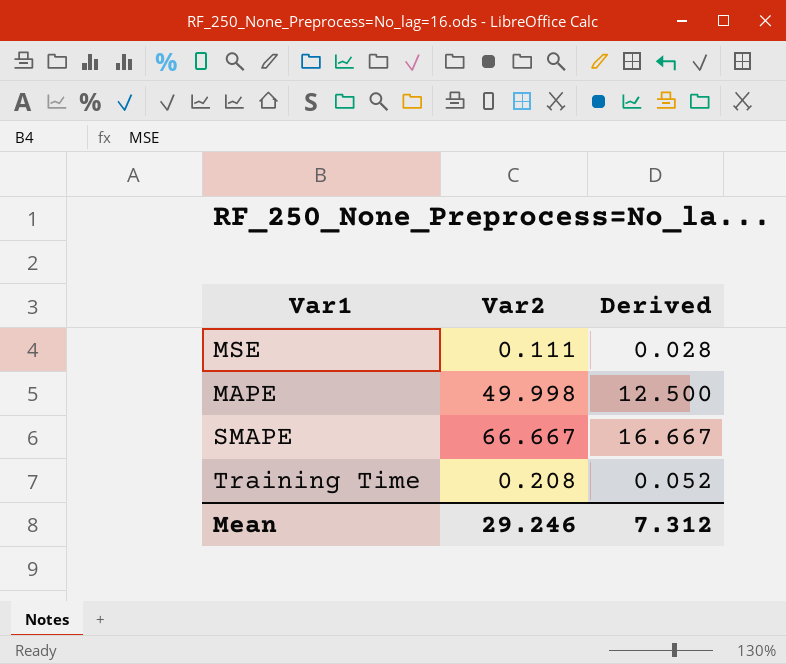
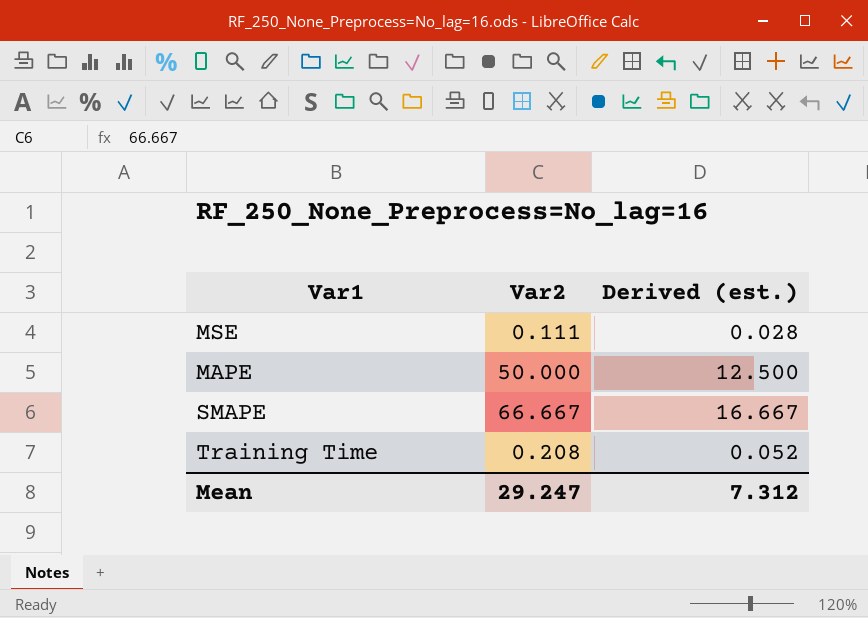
column name: Derived -> Derived (est.)
MAPE | Var2: 49.998 -> 50.000
Mean | Var2: 29.246 -> 29.247

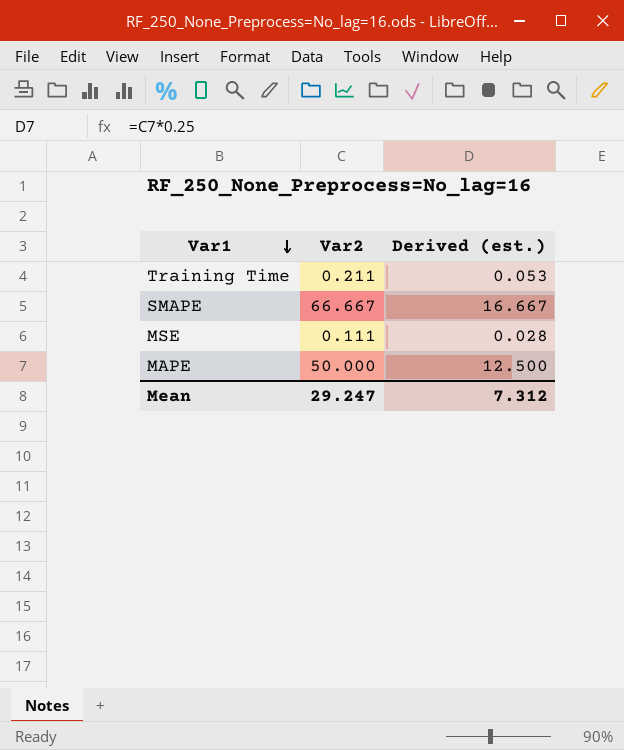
row order: none -> Var1 descending
Training Time | Var2: 0.208 -> 0.211
Training Time | Derived (est.): 0.052 -> 0.053

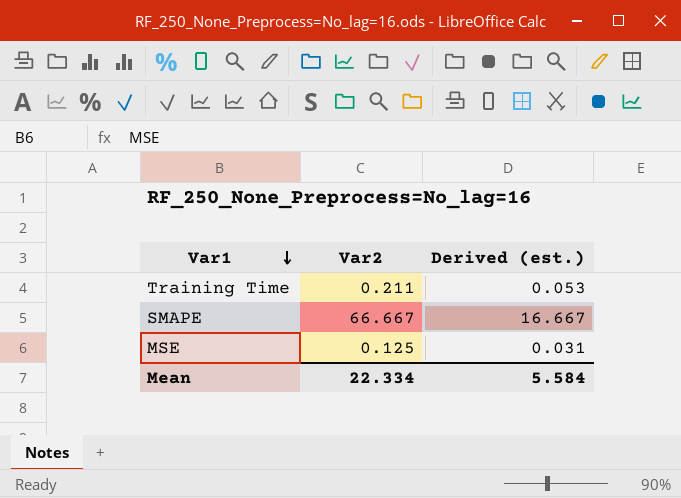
row MAPE: 50.000 | 12.500 -> none
MSE | Var2: 0.111 -> 0.125
MSE | Derived (est.): 0.028 -> 0.031
Mean | Var2: 29.247 -> 22.334
Mean | Derived (est.): 7.312 -> 5.584

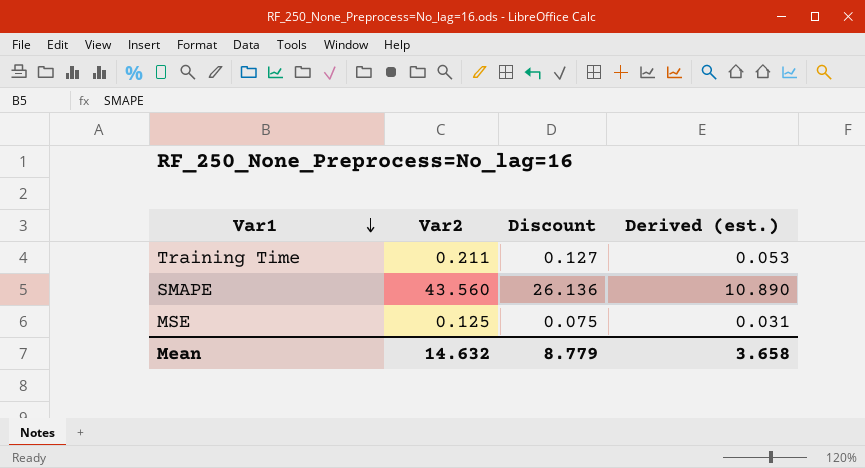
column Discount | formula: none -> [Var2] * 0.6
SMAPE | Var2: 66.667 -> 43.560
SMAPE | Derived (est.): 16.667 -> 10.890
Mean | Var2: 22.334 -> 14.632
Mean | Derived (est.): 5.584 -> 3.658

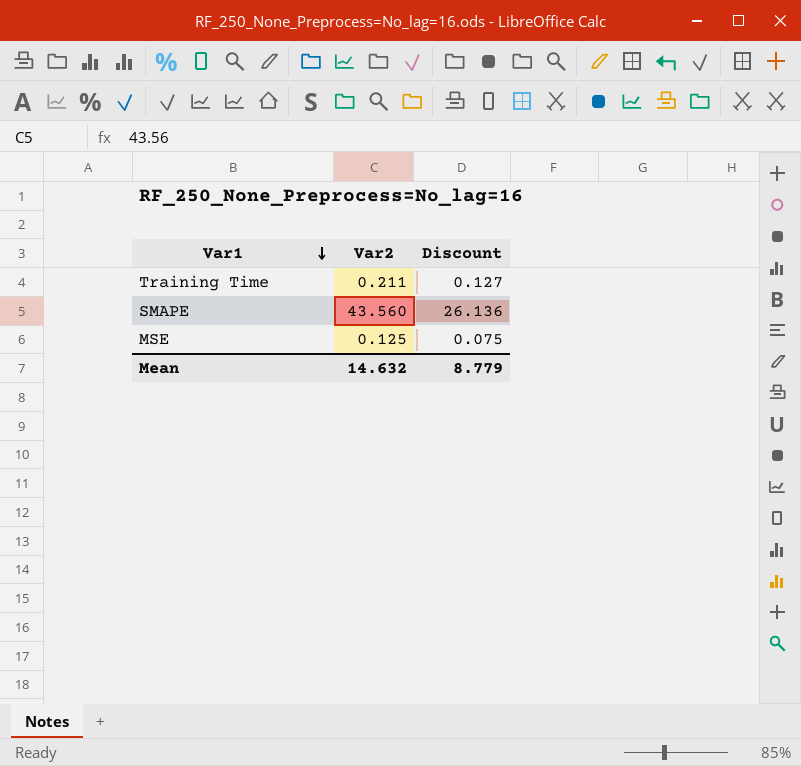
column Derived (est.) | formula: [Var2] * 0.25 -> none

